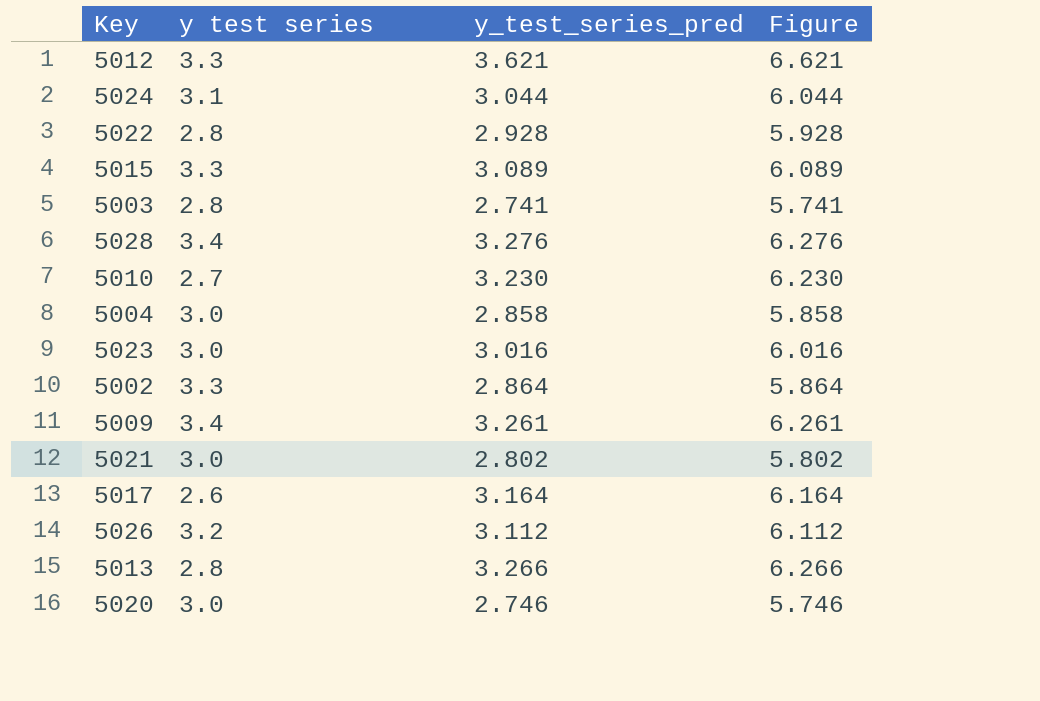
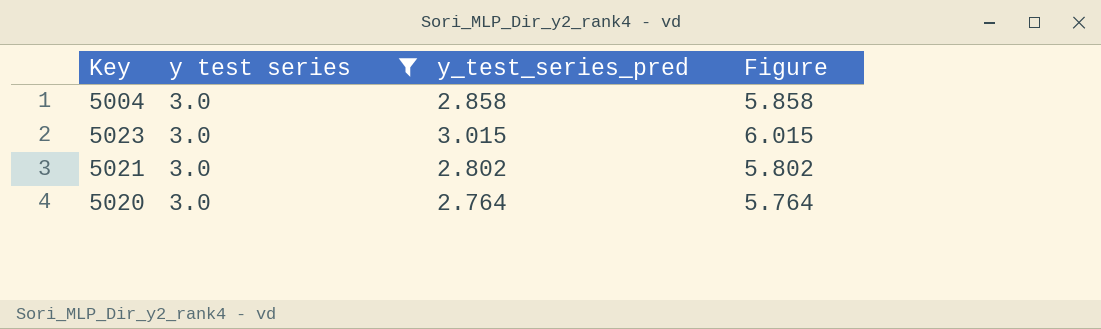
filter: none -> y test series = 3.0
5023 | y_test_series_pred: 3.016 -> 3.015
5023 | Figure: 6.016 -> 6.015
5020 | y_test_series_pred: 2.746 -> 2.764
5020 | Figure: 5.746 -> 5.764

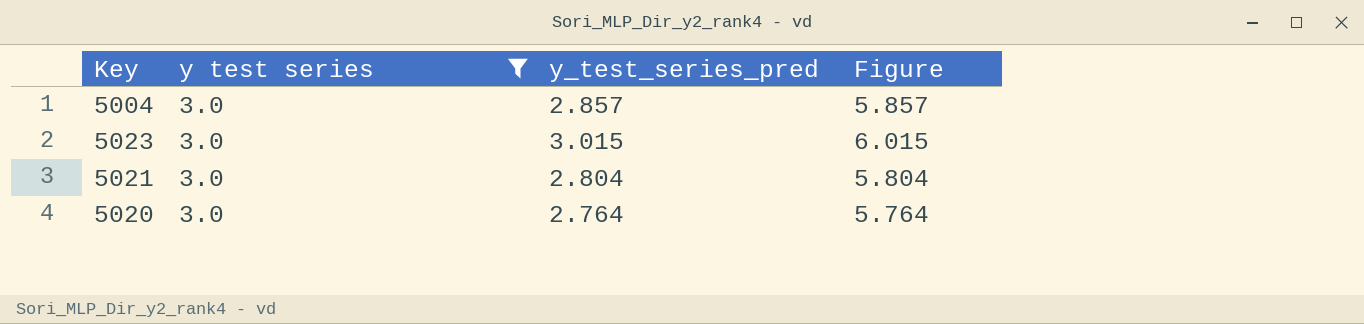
5004 | y_test_series_pred: 2.858 -> 2.857
5004 | Figure: 5.858 -> 5.857
5021 | y_test_series_pred: 2.802 -> 2.804
5021 | Figure: 5.802 -> 5.804

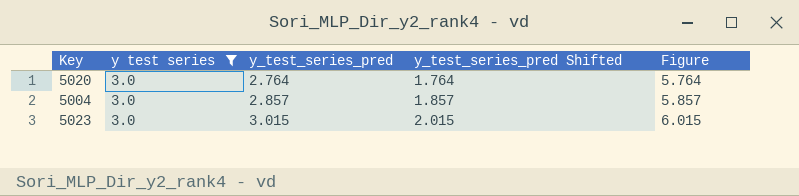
row order: none -> y_test_series_pred ascending
column y_test_series_pred Shifted | formula: none -> [y_test_series_pred] - 1
row 5021: 3.0 | 2.804 | 5.804 -> none

